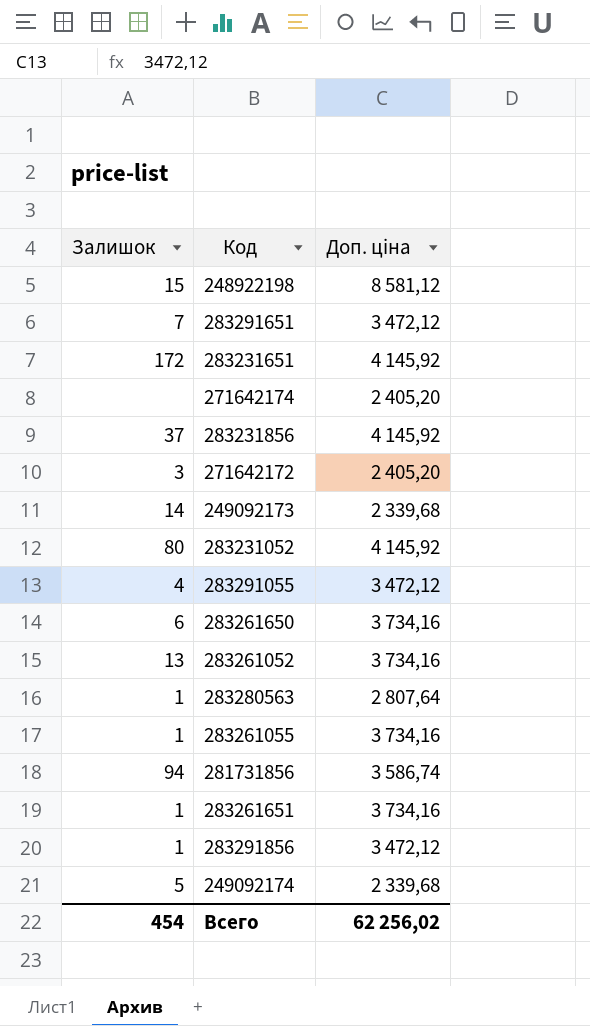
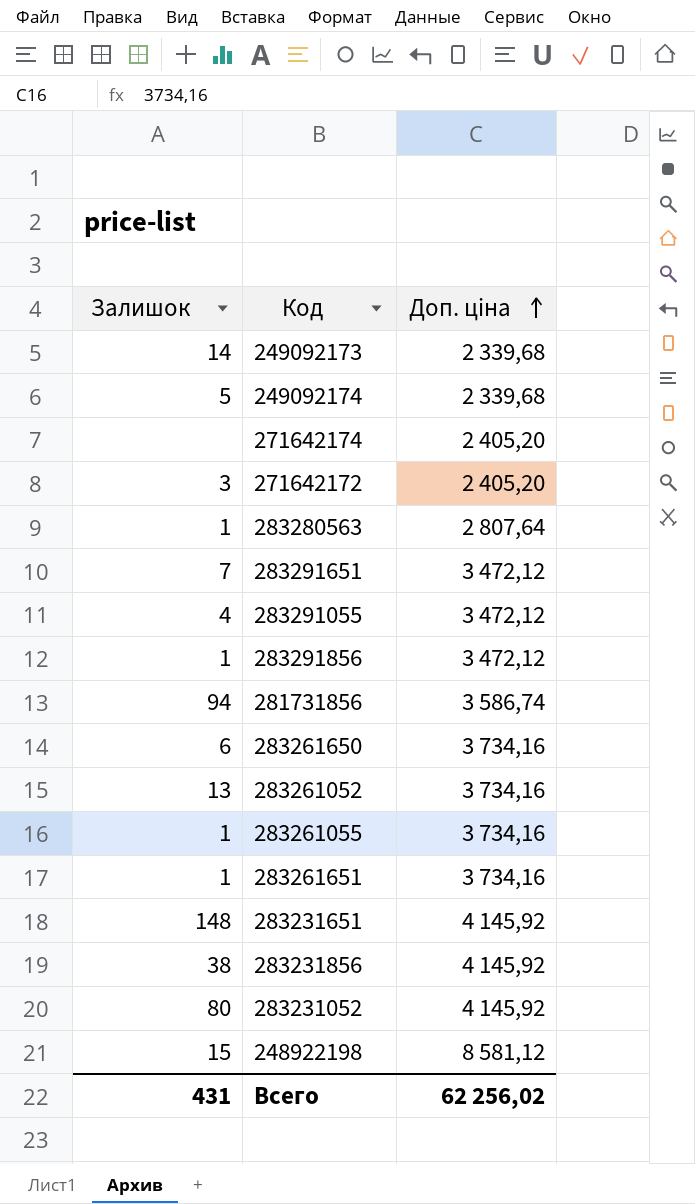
row order: none -> Доп. ціна ascending
283231651 | Залишок: 172 -> 148
283231856 | Залишок: 37 -> 38
Всего | Залишок: 454 -> 431

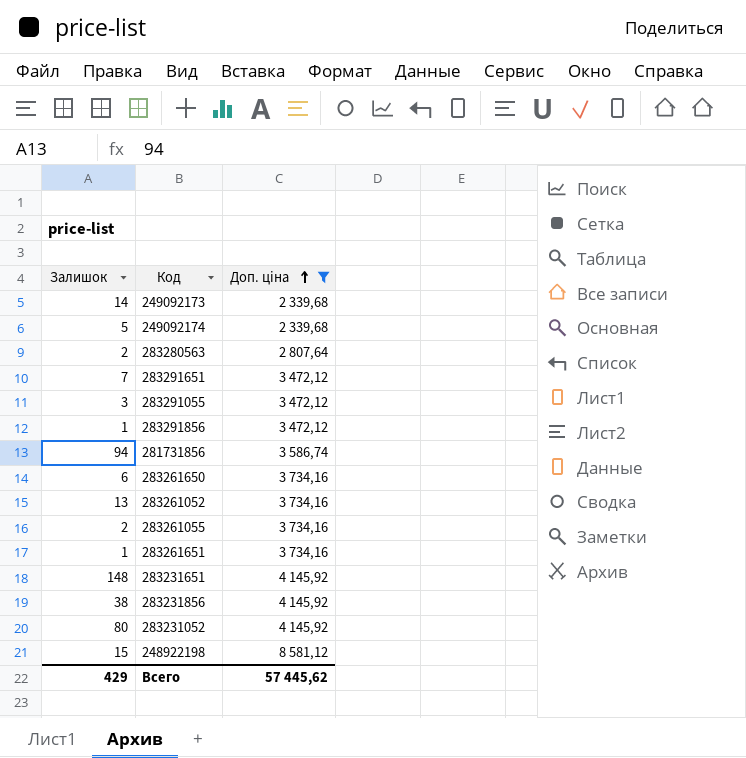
filter: none -> Доп. ціна != 2 405,20
283280563 | Залишок: 1 -> 2
283291055 | Залишок: 4 -> 3
283261055 | Залишок: 1 -> 2
Всего | Залишок: 431 -> 429
Всего | Доп. ціна: 62 256,02 -> 57 445,62

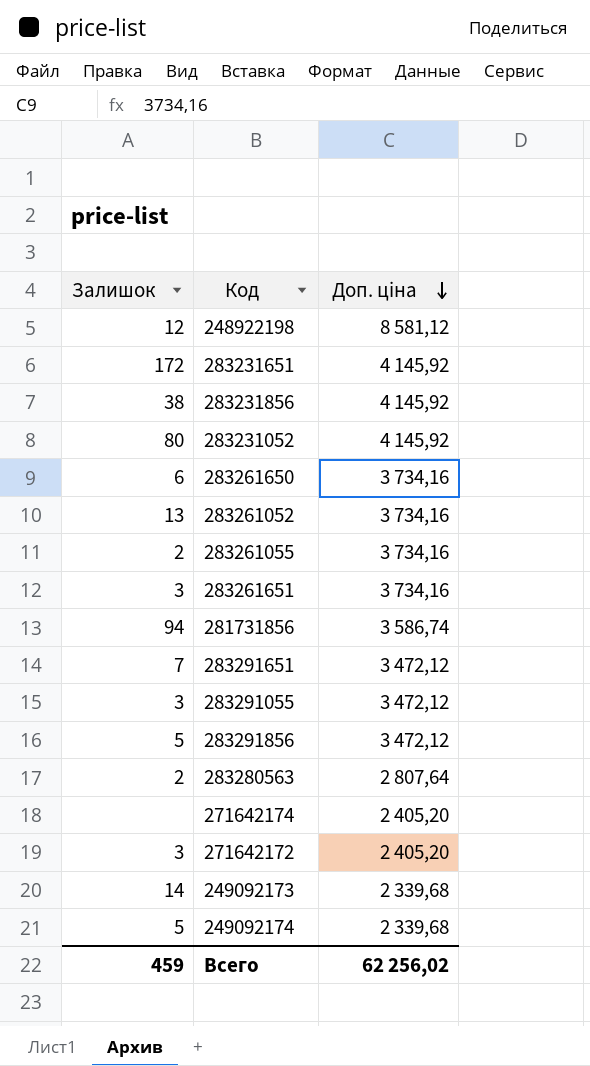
filter: Доп. ціна != 2 405,20 -> none
row order: Доп. ціна ascending -> Доп. ціна descending
248922198 | Залишок: 15 -> 12
283231651 | Залишок: 148 -> 172
283261651 | Залишок: 1 -> 3
283291856 | Залишок: 1 -> 5
Всего | Залишок: 429 -> 459
Всего | Доп. ціна: 57 445,62 -> 62 256,02

